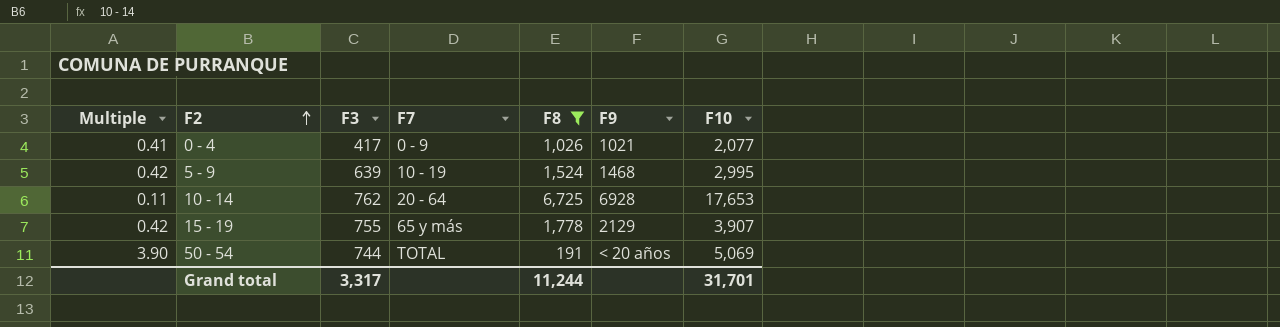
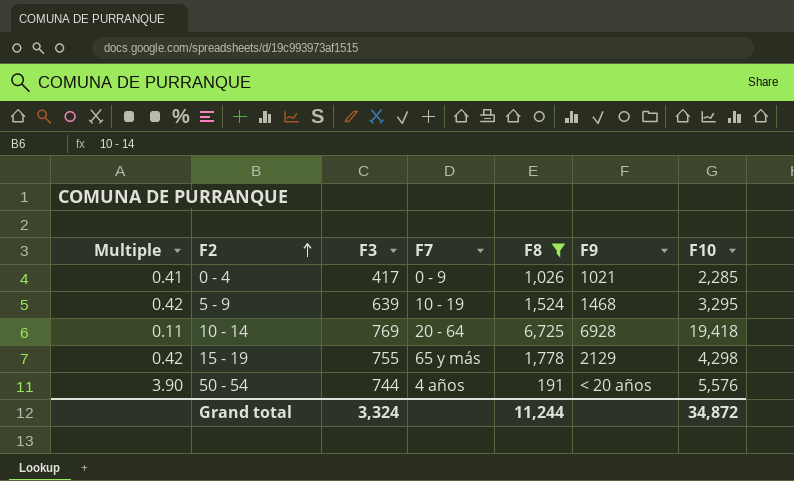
0 - 4 | F10: 2,077 -> 2,285
5 - 9 | F10: 2,995 -> 3,295
10 - 14 | F3: 762 -> 769
10 - 14 | F10: 17,653 -> 19,418
15 - 19 | F10: 3,907 -> 4,298
50 - 54 | F7: TOTAL -> 4 años
50 - 54 | F10: 5,069 -> 5,576
Grand total | F3: 3,317 -> 3,324
Grand total | F10: 31,701 -> 34,872

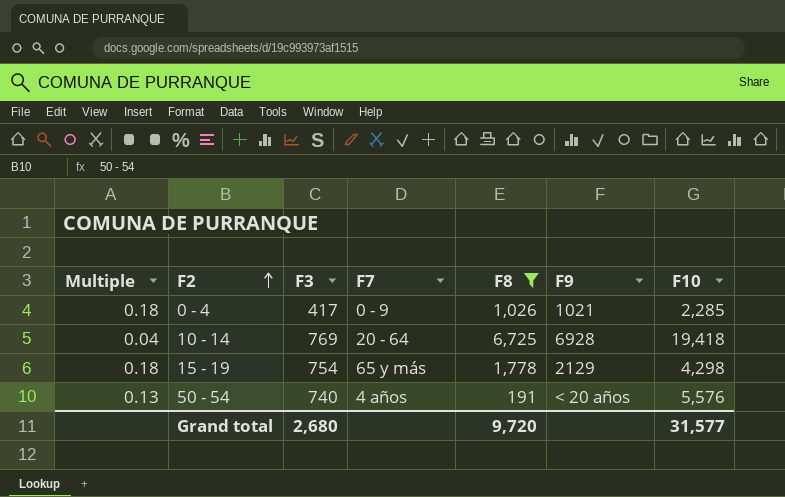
column Multiple | formula: [F3] / [F8] -> [F3] / [F10]
row 5 - 9: 0.42 | 639 | 10 - 19 | 1,524 | 1468 | 3,295 -> none
15 - 19 | F3: 755 -> 754
50 - 54 | F3: 744 -> 740
Grand total | F3: 3,324 -> 2,680
Grand total | F8: 11,244 -> 9,720
Grand total | F10: 34,872 -> 31,577

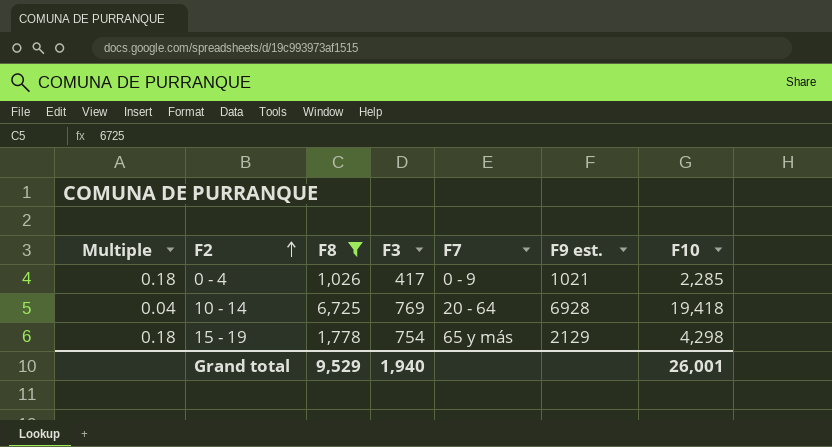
column F8 | position: 5 -> 3
column name: F9 -> F9 est.
row 50 - 54: 0.13 | 740 | 4 años | 191 | < 20 años | 5,576 -> none
Grand total | F8: 9,720 -> 9,529
Grand total | F3: 2,680 -> 1,940
Grand total | F10: 31,577 -> 26,001

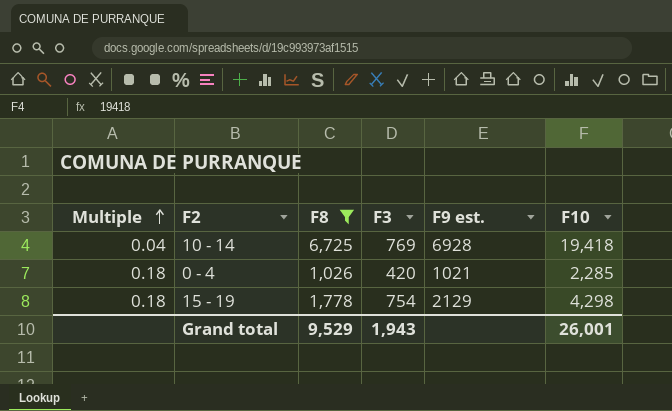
row order: F2 ascending -> Multiple ascending
column F7 | position: 5 -> none
0 - 4 | F3: 417 -> 420
Grand total | F3: 1,940 -> 1,943

